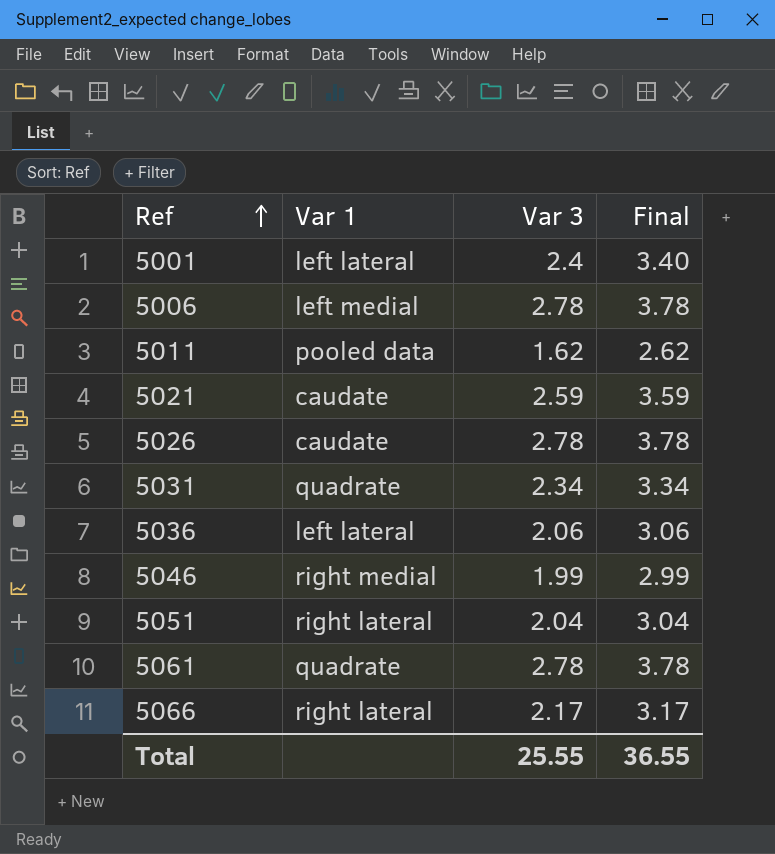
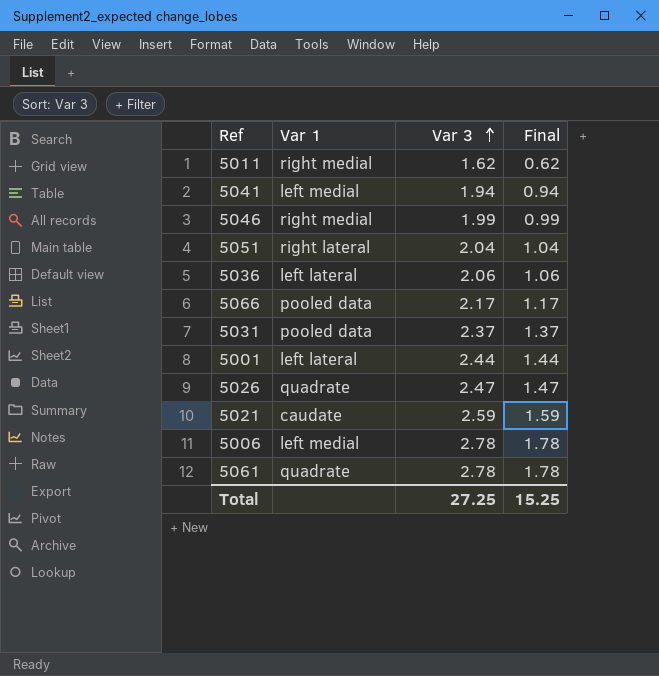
row order: Ref ascending -> Var 3 ascending
column Final | formula: [Var 3] + 1 -> [Var 3] - 1
5011 | Var 1: pooled data -> right medial
row 5041: none -> left medial | 1.94 | 0.94
5066 | Var 1: right lateral -> pooled data
5031 | Var 1: quadrate -> pooled data
5031 | Var 3: 2.34 -> 2.37
5001 | Var 3: 2.4 -> 2.44
5026 | Var 1: caudate -> quadrate
5026 | Var 3: 2.78 -> 2.47
Total | Var 3: 25.55 -> 27.25
Total | Final: 36.55 -> 15.25

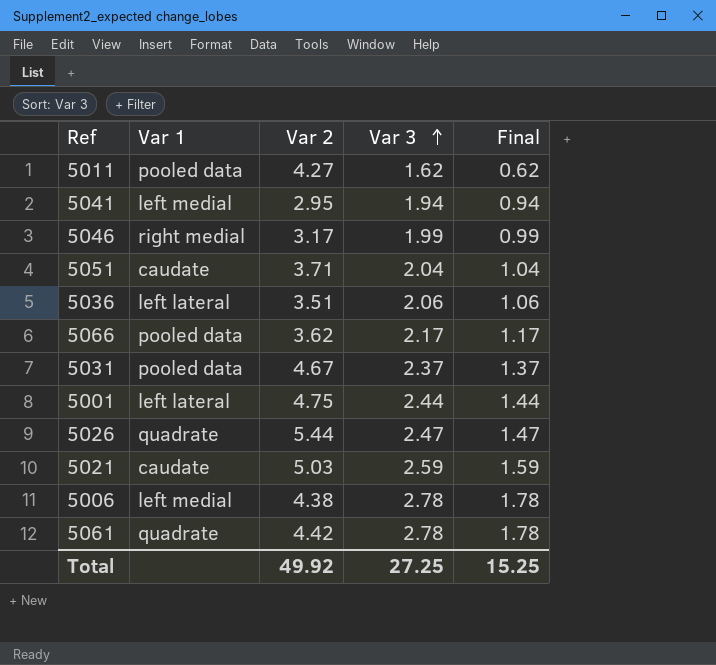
column Var 2 | position: none -> 3
5011 | Var 1: right medial -> pooled data
5051 | Var 1: right lateral -> caudate

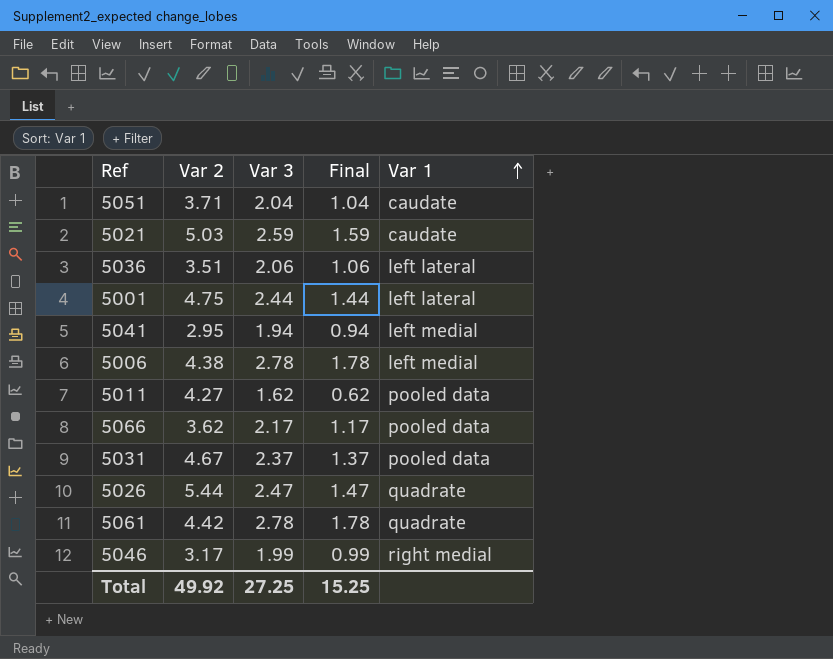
row order: Var 3 ascending -> Var 1 ascending
column Var 1 | position: 2 -> 5

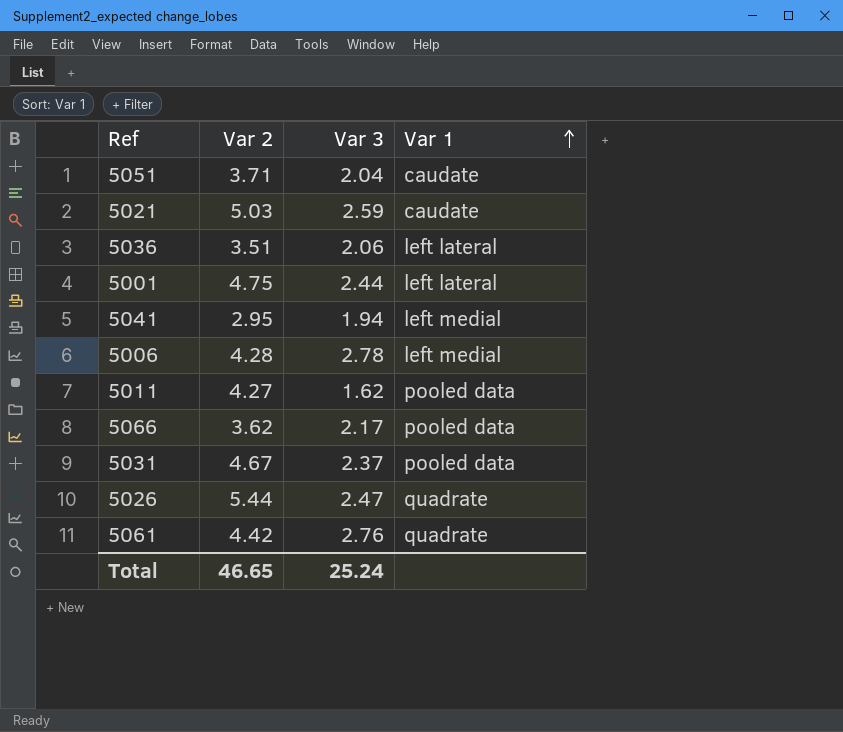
column Final | formula: [Var 3] - 1 -> none
row 5046: 3.17 | 1.99 | 0.99 | right medial -> none
5006 | Var 2: 4.38 -> 4.28
5061 | Var 3: 2.78 -> 2.76
Total | Var 2: 49.92 -> 46.65
Total | Var 3: 27.25 -> 25.24

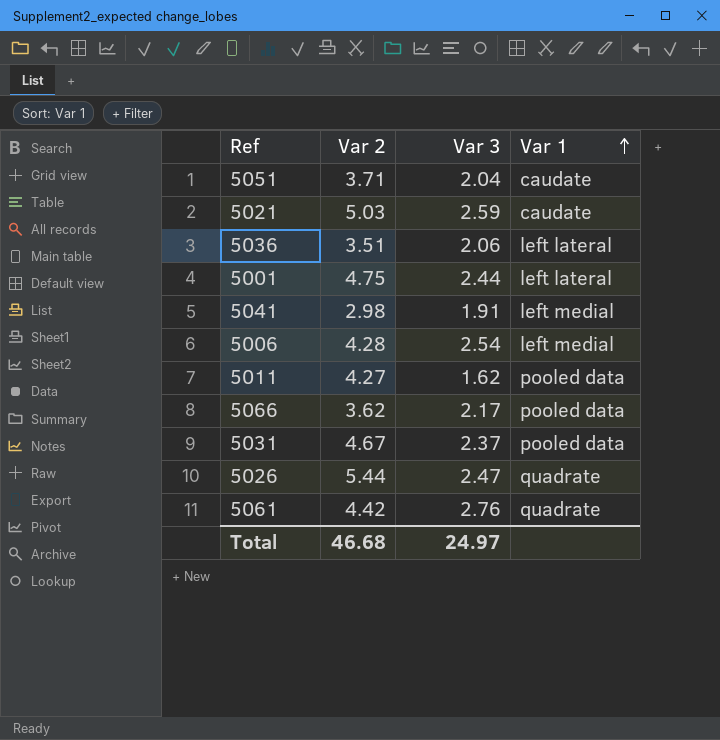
5041 | Var 2: 2.95 -> 2.98
5041 | Var 3: 1.94 -> 1.91
5006 | Var 3: 2.78 -> 2.54
Total | Var 2: 46.65 -> 46.68
Total | Var 3: 25.24 -> 24.97

